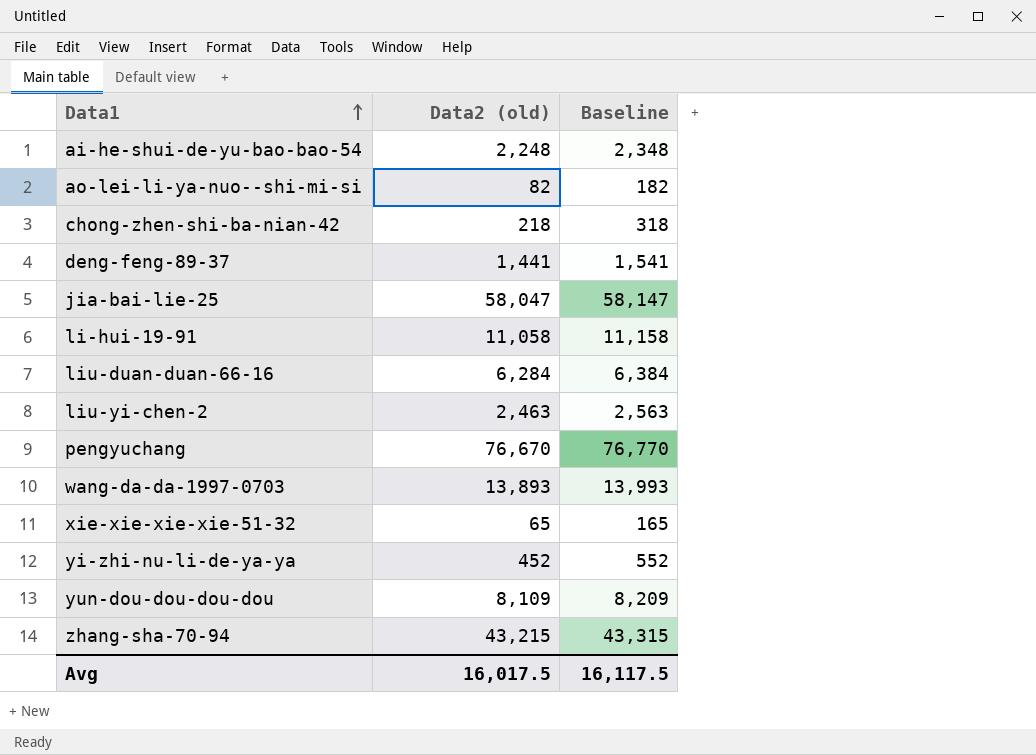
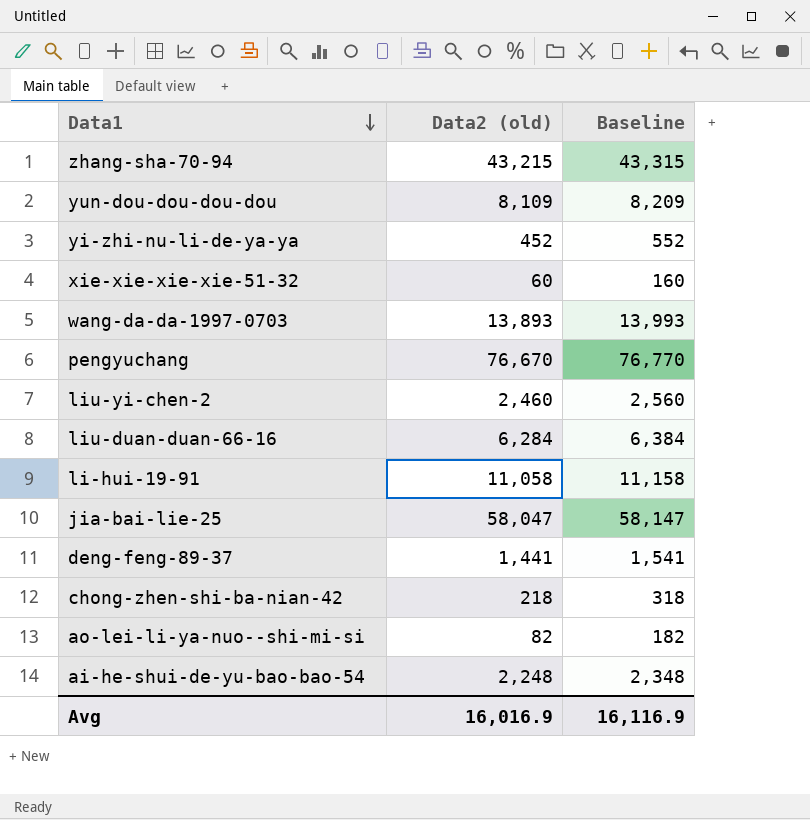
row order: Data1 ascending -> Data1 descending
xie-xie-xie-xie-51-32 | Data2 (old): 65 -> 60
xie-xie-xie-xie-51-32 | Baseline: 165 -> 160
liu-yi-chen-2 | Data2 (old): 2,463 -> 2,460
liu-yi-chen-2 | Baseline: 2,563 -> 2,560
Avg | Data2 (old): 16,017.5 -> 16,016.9
Avg | Baseline: 16,117.5 -> 16,116.9

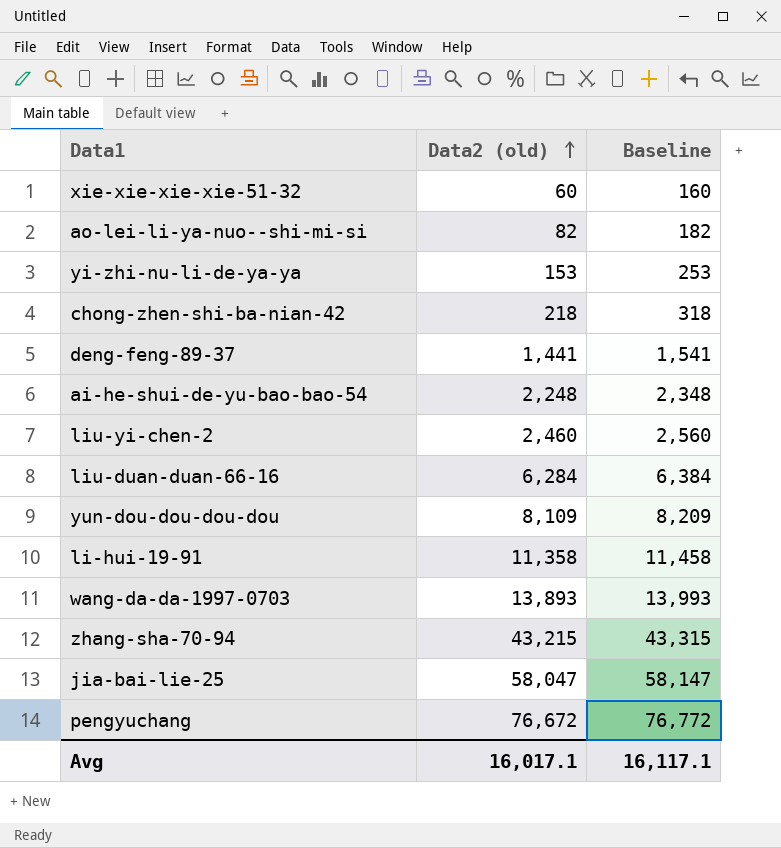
row order: Data1 descending -> Data2 (old) ascending
yi-zhi-nu-li-de-ya-ya | Data2 (old): 452 -> 153
yi-zhi-nu-li-de-ya-ya | Baseline: 552 -> 253
li-hui-19-91 | Data2 (old): 11,058 -> 11,358
li-hui-19-91 | Baseline: 11,158 -> 11,458
pengyuchang | Data2 (old): 76,670 -> 76,672
pengyuchang | Baseline: 76,770 -> 76,772
Avg | Data2 (old): 16,016.9 -> 16,017.1
Avg | Baseline: 16,116.9 -> 16,117.1

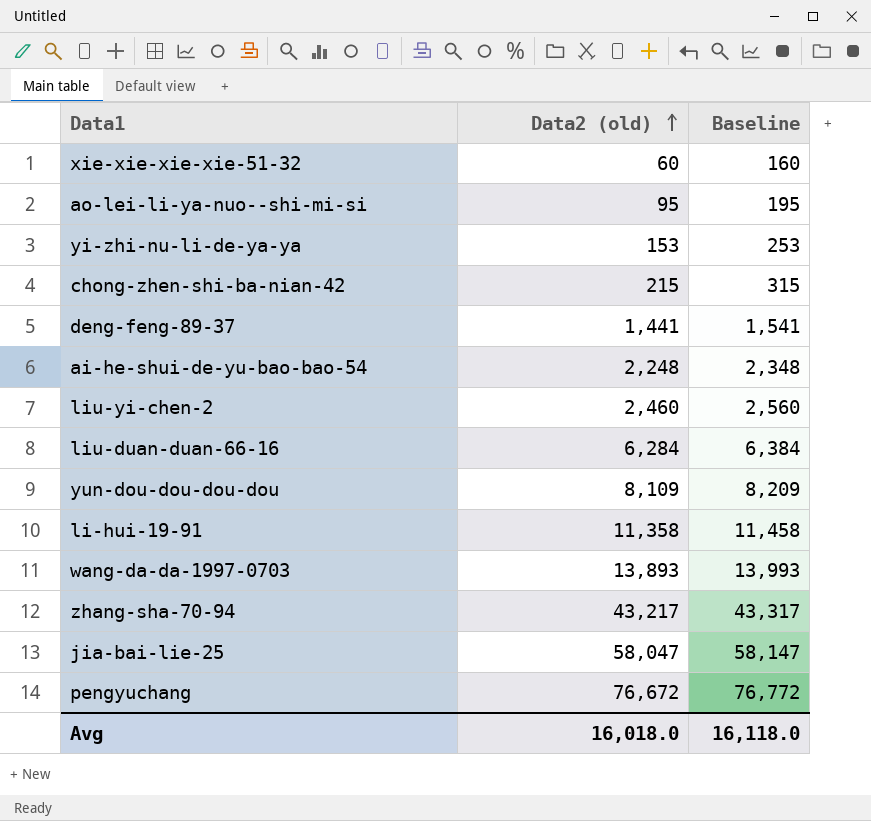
ao-lei-li-ya-nuo--shi-mi-si | Data2 (old): 82 -> 95
ao-lei-li-ya-nuo--shi-mi-si | Baseline: 182 -> 195
chong-zhen-shi-ba-nian-42 | Data2 (old): 218 -> 215
chong-zhen-shi-ba-nian-42 | Baseline: 318 -> 315
zhang-sha-70-94 | Data2 (old): 43,215 -> 43,217
zhang-sha-70-94 | Baseline: 43,315 -> 43,317
Avg | Data2 (old): 16,017.1 -> 16,018.0
Avg | Baseline: 16,117.1 -> 16,118.0

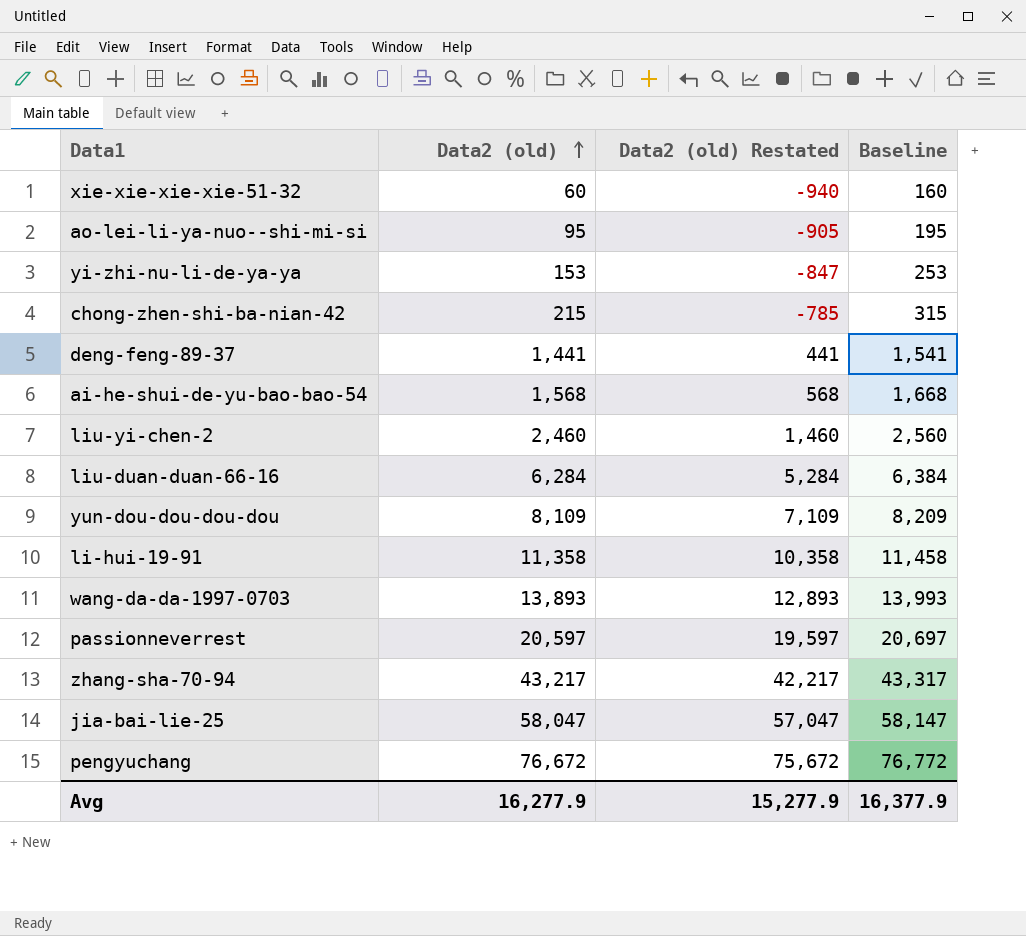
column Data2 (old) Restated | formula: none -> [Data2 (old)] - 1000
ai-he-shui-de-yu-bao-bao-54 | Data2 (old): 2,248 -> 1,568
ai-he-shui-de-yu-bao-bao-54 | Baseline: 2,348 -> 1,668
row passionneverrest: none -> 20,597 | 19,597 | 20,697
Avg | Data2 (old): 16,018.0 -> 16,277.9
Avg | Baseline: 16,118.0 -> 16,377.9

